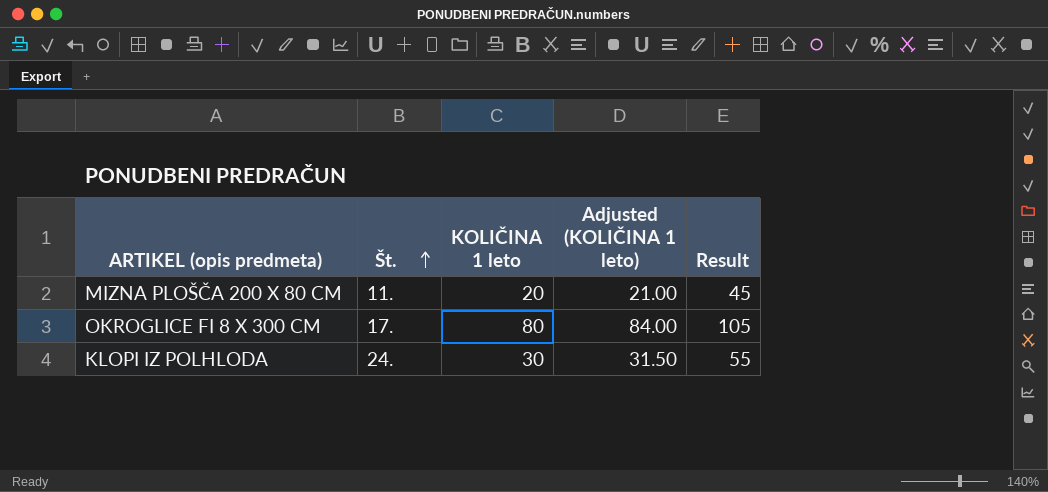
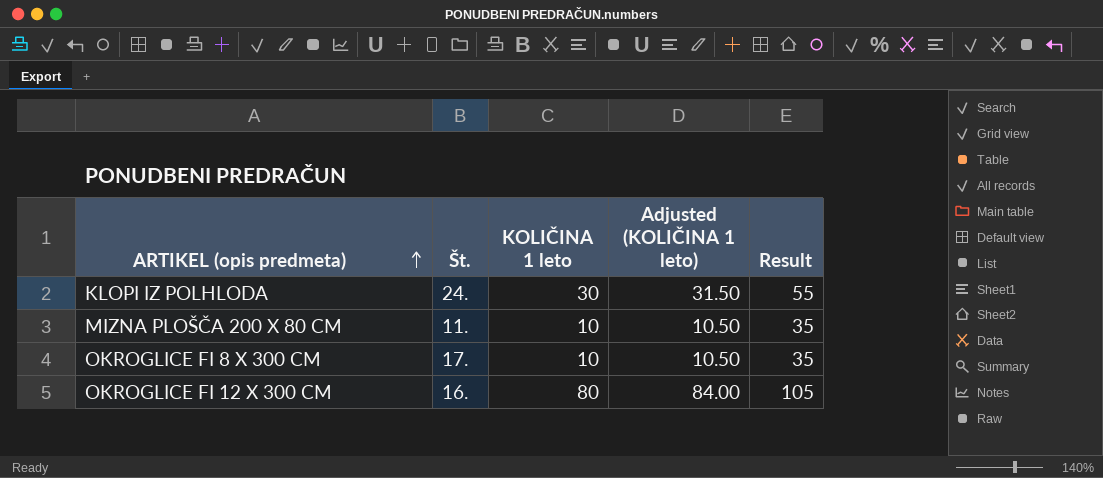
row order: Št. ascending -> ARTIKEL (opis predmeta) ascending
MIZNA PLOŠČA 200 X 80 CM | KOLIČINA 1 leto: 20 -> 10
MIZNA PLOŠČA 200 X 80 CM | Adjusted (KOLIČINA 1 leto): 21.00 -> 10.50
MIZNA PLOŠČA 200 X 80 CM | Result: 45 -> 35
OKROGLICE FI 8 X 300 CM | KOLIČINA 1 leto: 80 -> 10
OKROGLICE FI 8 X 300 CM | Adjusted (KOLIČINA 1 leto): 84.00 -> 10.50
OKROGLICE FI 8 X 300 CM | Result: 105 -> 35
row OKROGLICE FI 12 X 300 CM: none -> 16. | 80 | 84.00 | 105

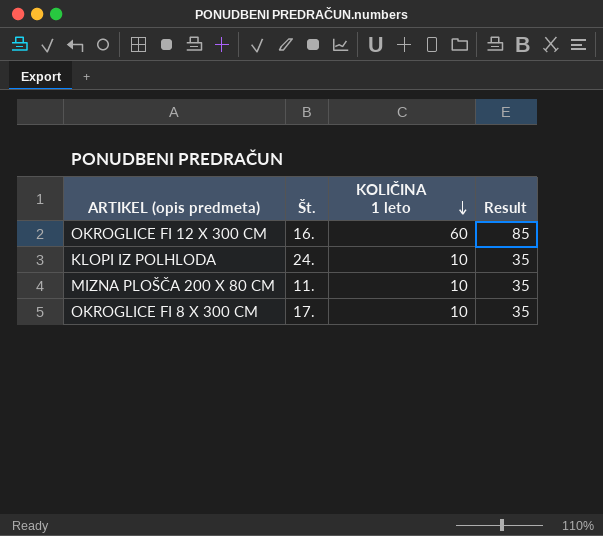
row order: ARTIKEL (opis predmeta) ascending -> KOLIČINA 1 leto descending
column Adjusted (KOLIČINA 1 leto) | formula: [KOLIČINA 1 leto] * 1.05 -> none
OKROGLICE FI 12 X 300 CM | KOLIČINA 1 leto: 80 -> 60
OKROGLICE FI 12 X 300 CM | Result: 105 -> 85
KLOPI IZ POLHLODA | KOLIČINA 1 leto: 30 -> 10
KLOPI IZ POLHLODA | Result: 55 -> 35

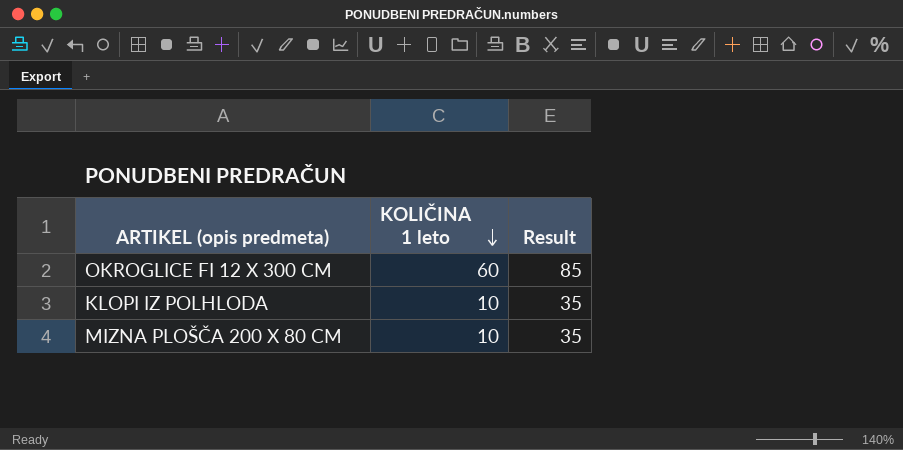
column Št. | position: 2 -> none
row OKROGLICE FI 8 X 300 CM: 17. | 10 | 35 -> none

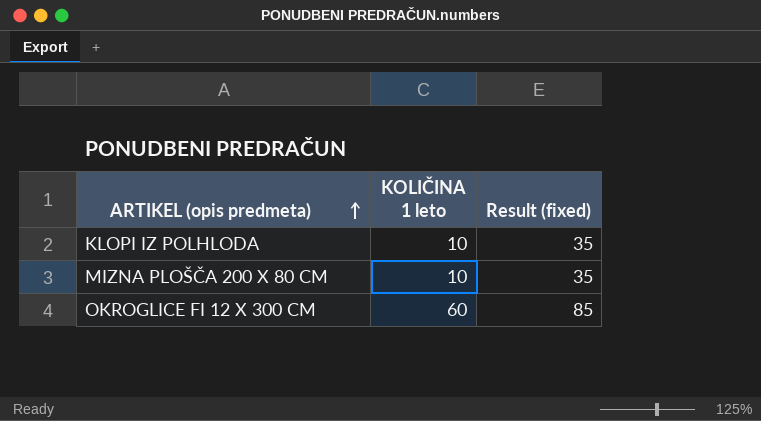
row order: KOLIČINA 1 leto descending -> ARTIKEL (opis predmeta) ascending
column name: Result -> Result (fixed)

